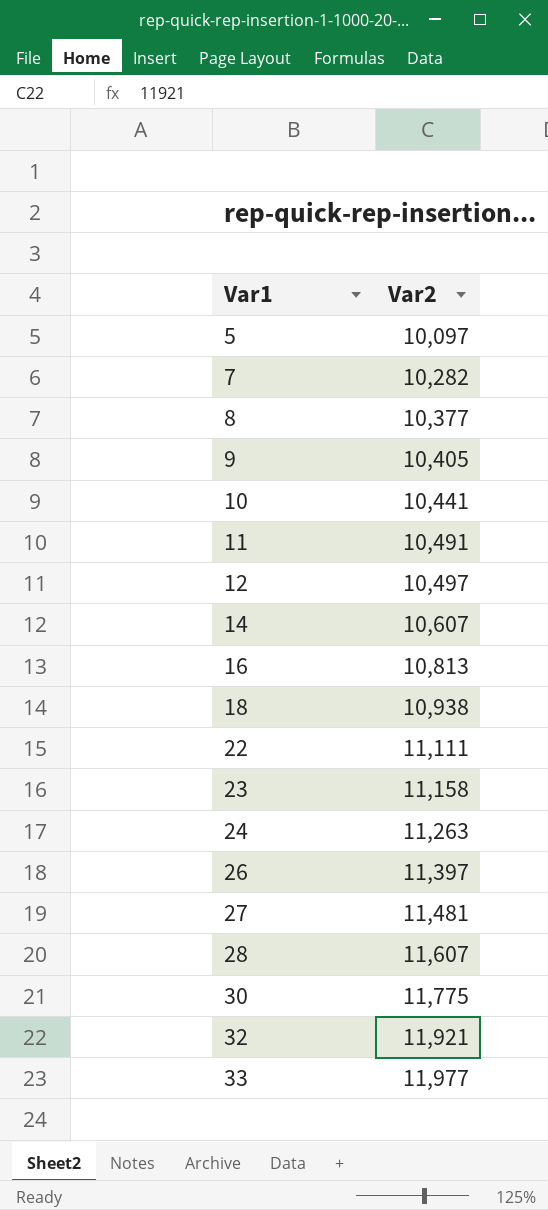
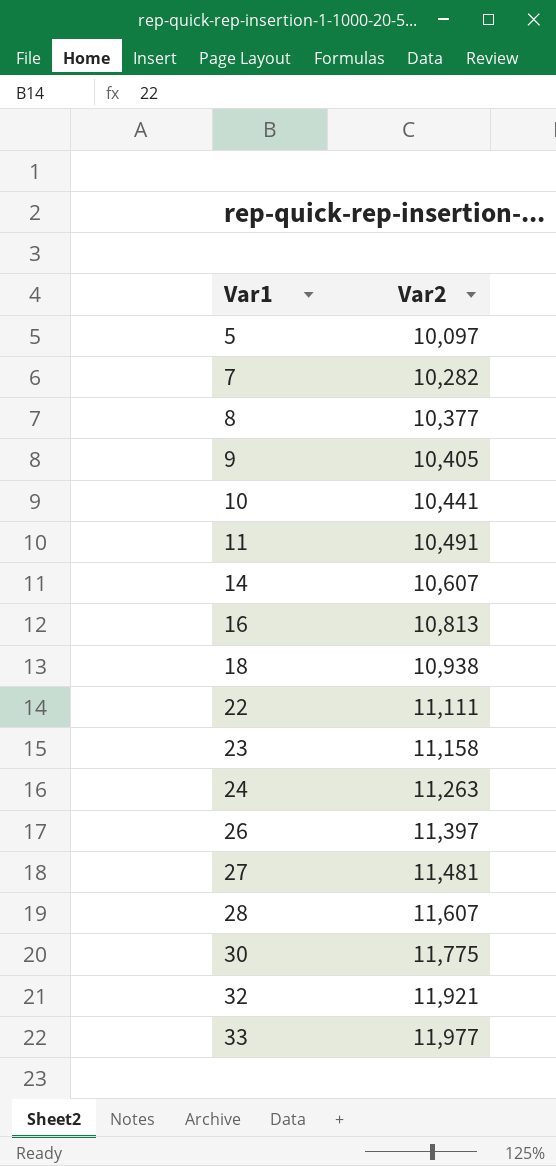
row 12: 10,497 -> none

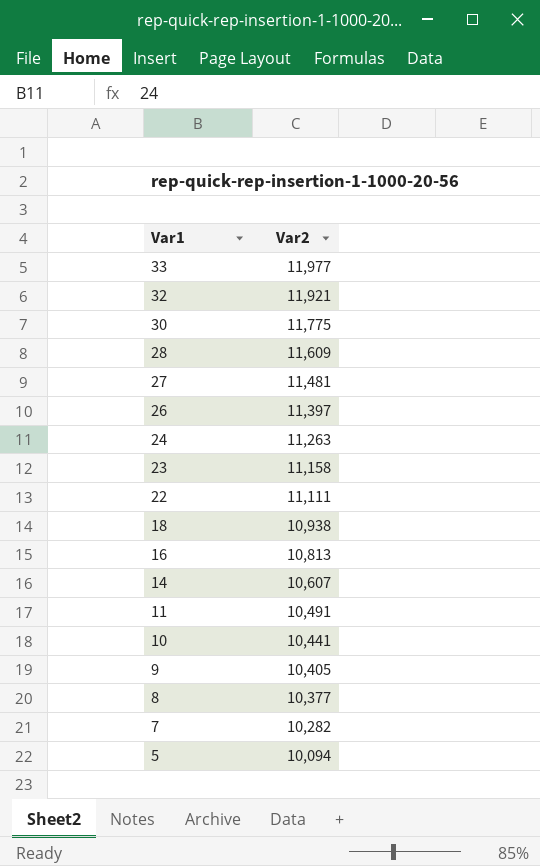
row order: Var1 ascending -> Var1 descending
28 | Var2: 11,607 -> 11,609
5 | Var2: 10,097 -> 10,094

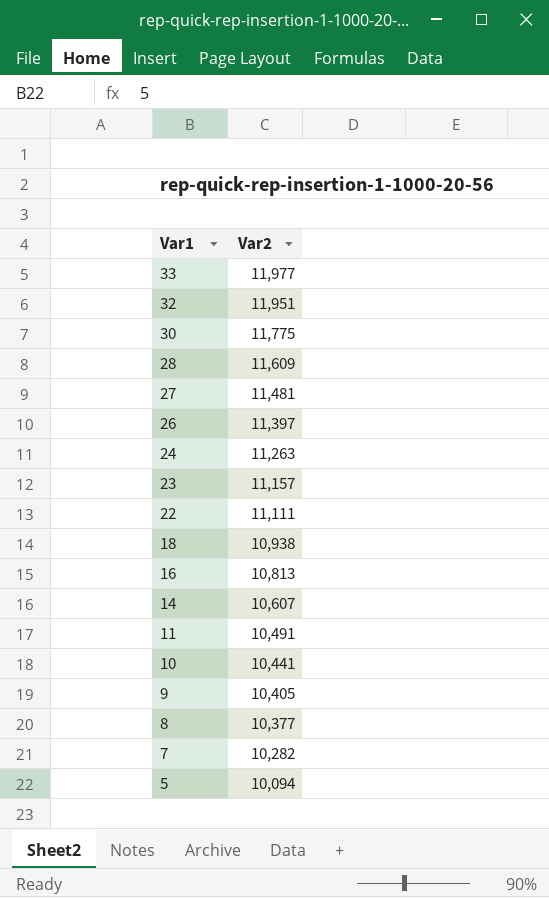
32 | Var2: 11,921 -> 11,951
23 | Var2: 11,158 -> 11,157

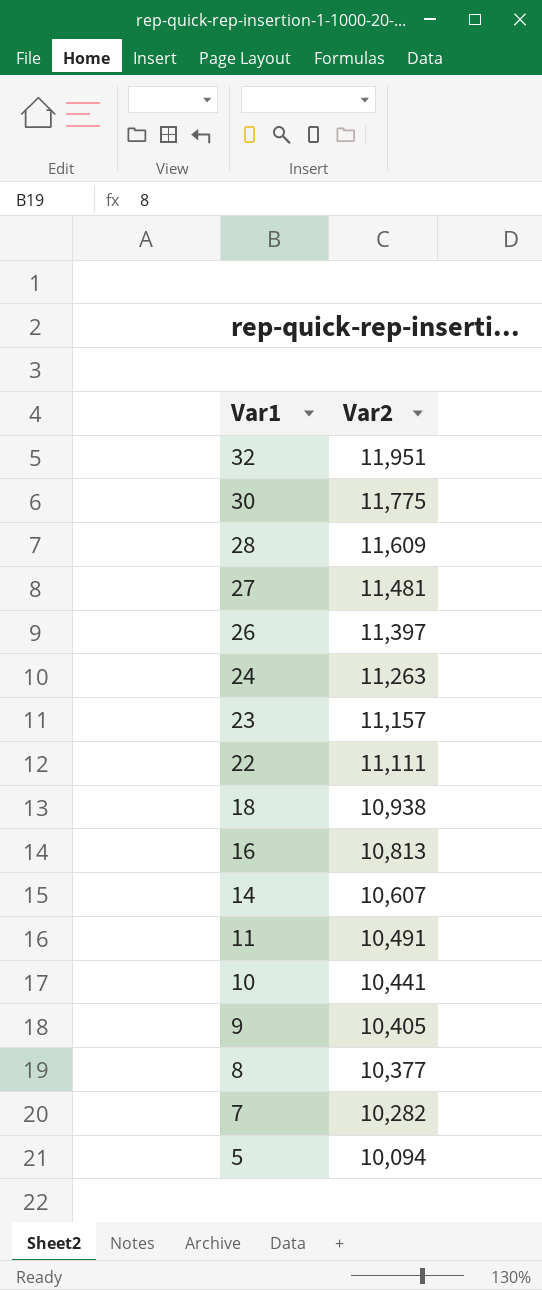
row 33: 11,977 -> none

